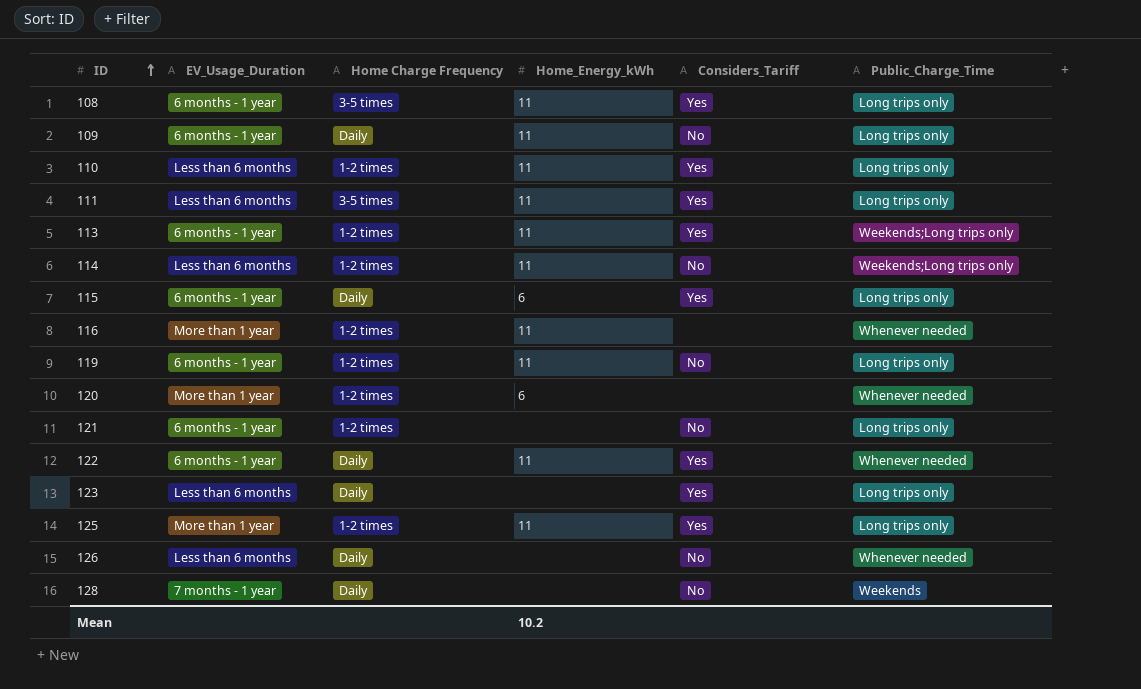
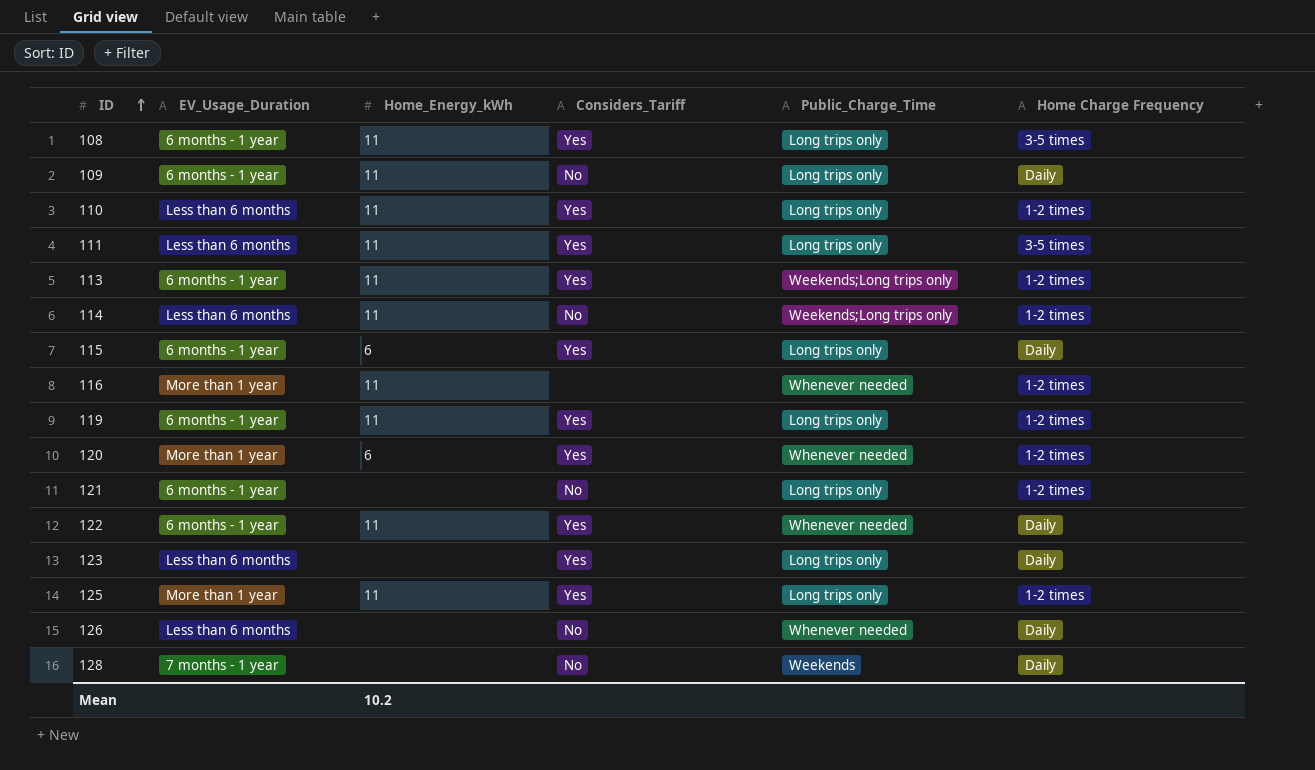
column Home Charge Frequency | position: 3 -> 6
119 | Considers_Tariff: No -> Yes
120 | Considers_Tariff: none -> Yes

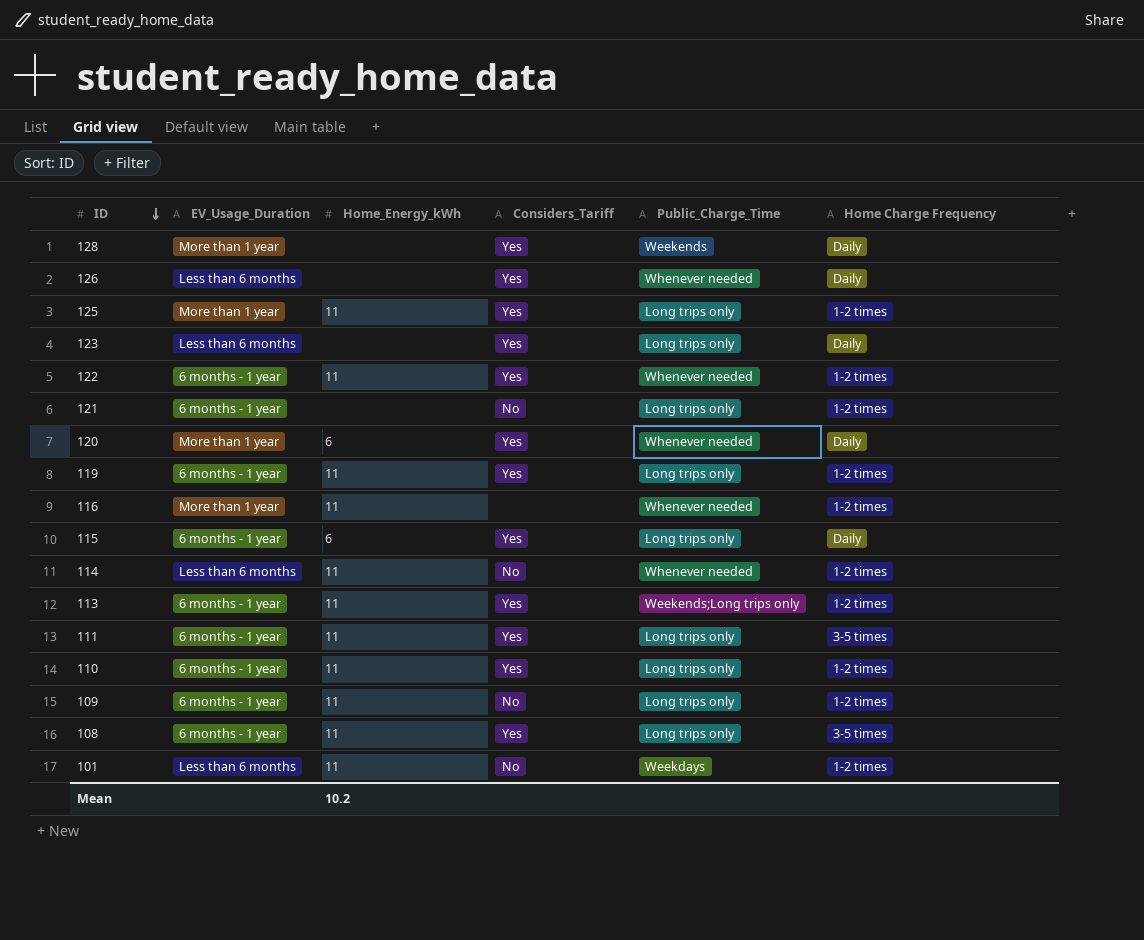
row order: ID ascending -> ID descending
128 | EV_Usage_Duration: 7 months - 1 year -> More than 1 year
128 | Considers_Tariff: No -> Yes
126 | Considers_Tariff: No -> Yes
122 | Home Charge Frequency: Daily -> 1-2 times
120 | Home Charge Frequency: 1-2 times -> Daily
114 | Public_Charge_Time: Weekends;Long trips only -> Whenever needed
111 | EV_Usage_Duration: Less than 6 months -> 6 months - 1 year
110 | EV_Usage_Duration: Less than 6 months -> 6 months - 1 year
109 | Home Charge Frequency: Daily -> 1-2 times
row 101: none -> Less than 6 months | 11 | No | Weekdays | 1-2 times

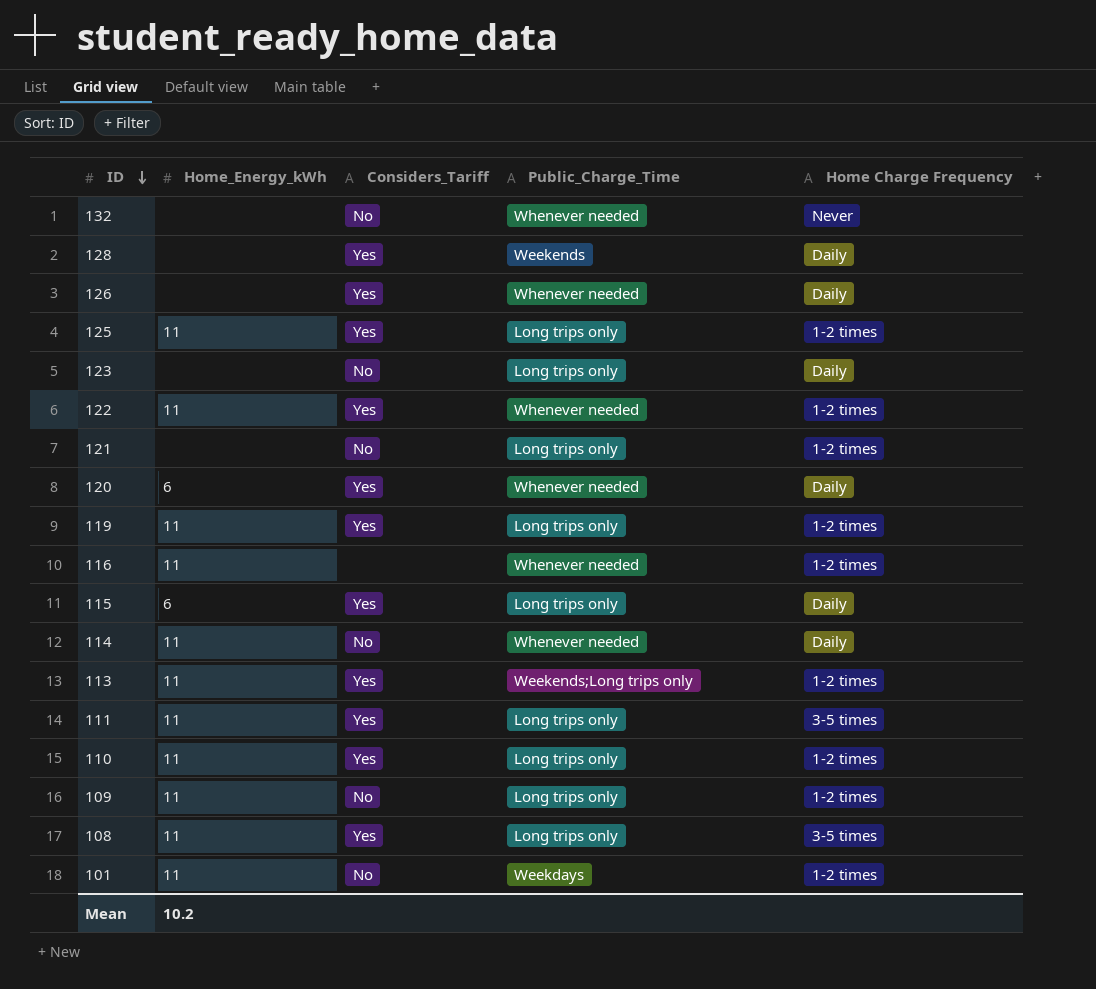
column EV_Usage_Duration | position: 2 -> none
row 132: none -> none | No | Whenever needed | Never
123 | Considers_Tariff: Yes -> No
114 | Home Charge Frequency: 1-2 times -> Daily

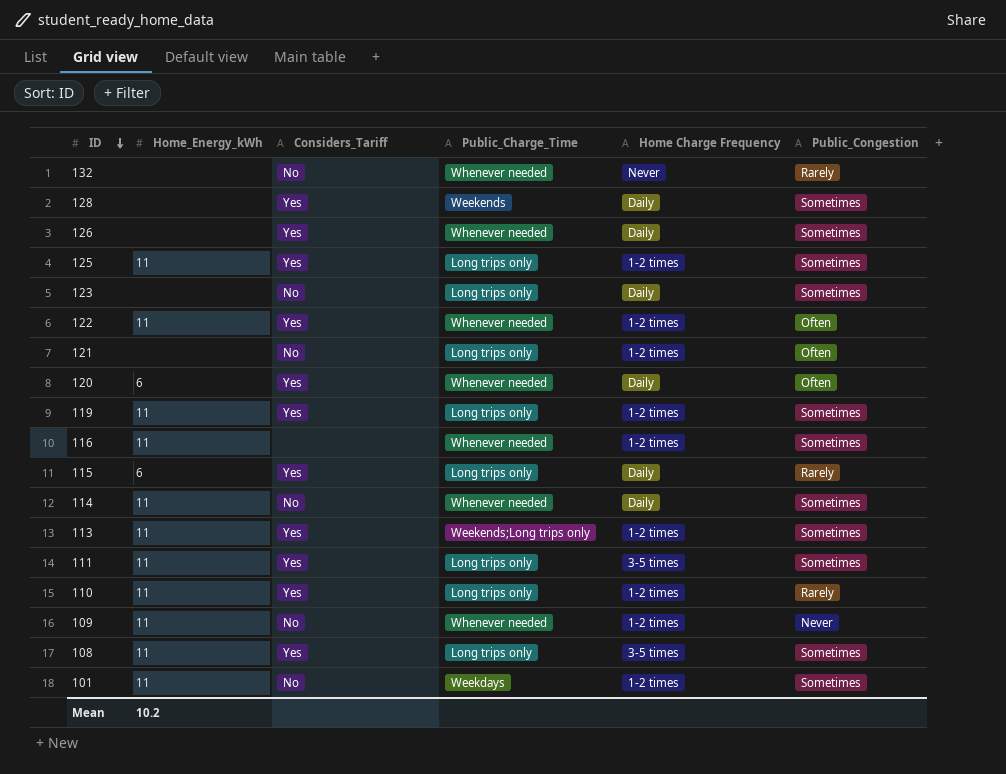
column Public_Congestion | position: none -> 6
109 | Public_Charge_Time: Long trips only -> Whenever needed

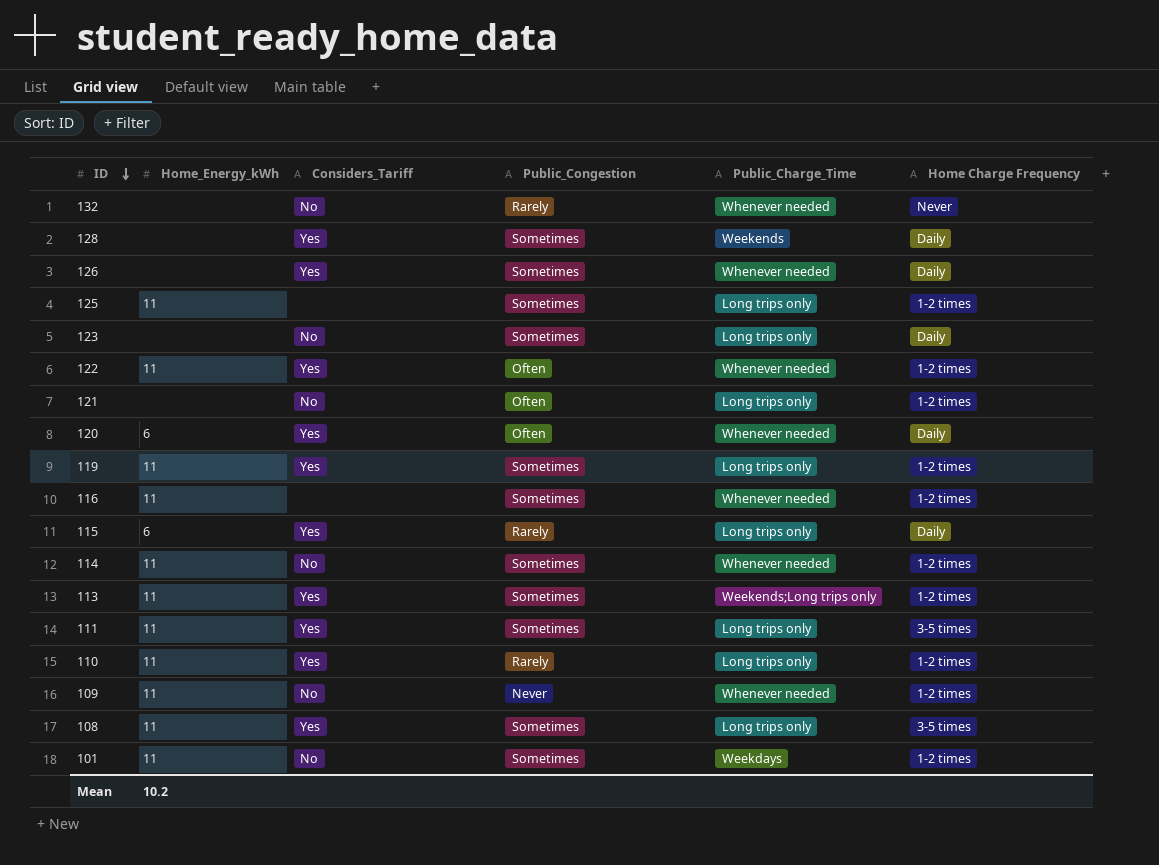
column Public_Congestion | position: 6 -> 4
125 | Considers_Tariff: Yes -> none
114 | Home Charge Frequency: Daily -> 1-2 times

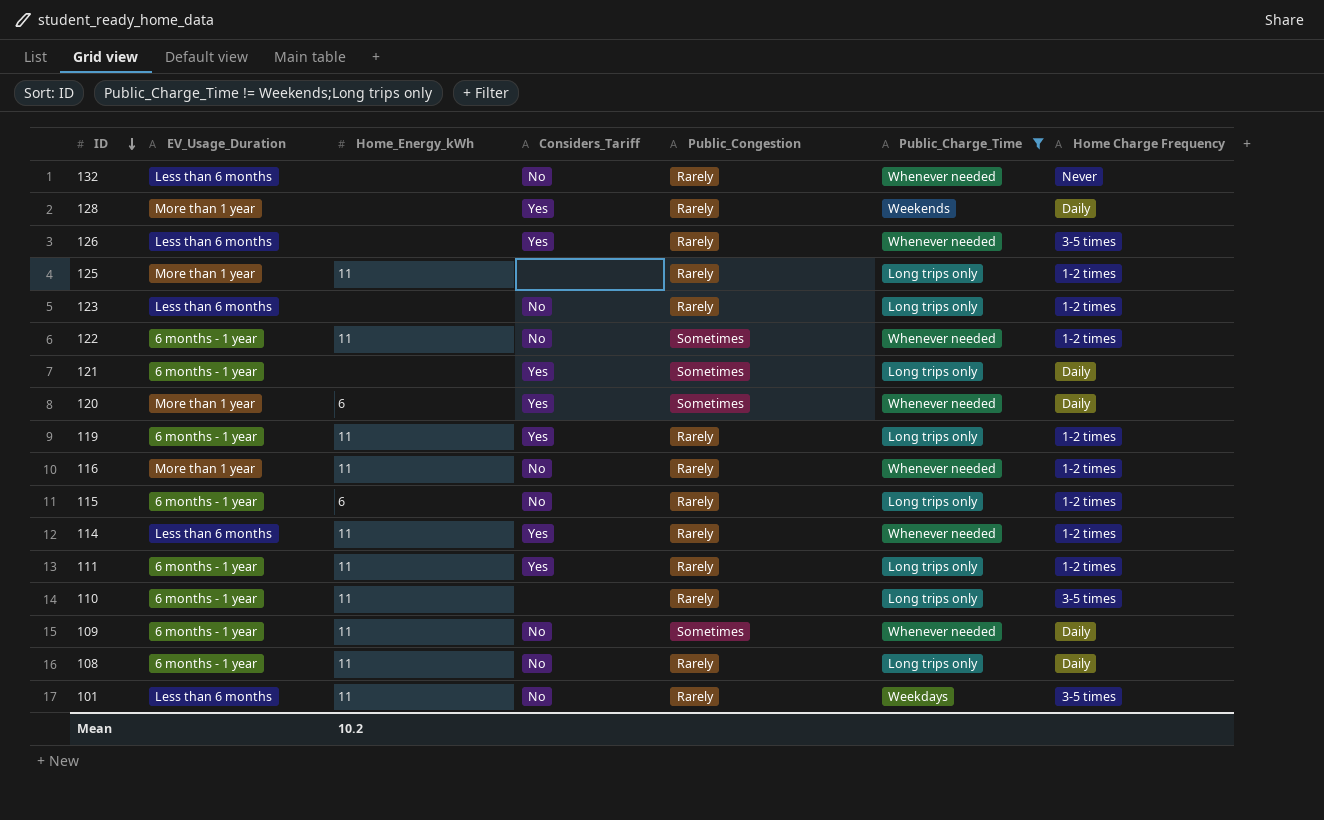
filter: none -> Public_Charge_Time != Weekends;Long trips only
column EV_Usage_Duration | position: none -> 2
128 | Public_Congestion: Sometimes -> Rarely
126 | Public_Congestion: Sometimes -> Rarely
126 | Home Charge Frequency: Daily -> 3-5 times
125 | Public_Congestion: Sometimes -> Rarely
123 | Public_Congestion: Sometimes -> Rarely
123 | Home Charge Frequency: Daily -> 1-2 times
122 | Considers_Tariff: Yes -> No
122 | Public_Congestion: Often -> Sometimes
121 | Considers_Tariff: No -> Yes
121 | Public_Congestion: Often -> Sometimes
121 | Home Charge Frequency: 1-2 times -> Daily
120 | Public_Congestion: Often -> Sometimes
119 | Public_Congestion: Sometimes -> Rarely
116 | Considers_Tariff: none -> No
116 | Public_Congestion: Sometimes -> Rarely
115 | Considers_Tariff: Yes -> No
115 | Home Charge Frequency: Daily -> 1-2 times
114 | Considers_Tariff: No -> Yes
114 | Public_Congestion: Sometimes -> Rarely
111 | Public_Congestion: Sometimes -> Rarely
111 | Home Charge Frequency: 3-5 times -> 1-2 times
110 | Considers_Tariff: Yes -> none
110 | Home Charge Frequency: 1-2 times -> 3-5 times
109 | Public_Congestion: Never -> Sometimes
109 | Home Charge Frequency: 1-2 times -> Daily
108 | Considers_Tariff: Yes -> No
108 | Public_Congestion: Sometimes -> Rarely
108 | Home Charge Frequency: 3-5 times -> Daily
101 | Public_Congestion: Sometimes -> Rarely
101 | Home Charge Frequency: 1-2 times -> 3-5 times

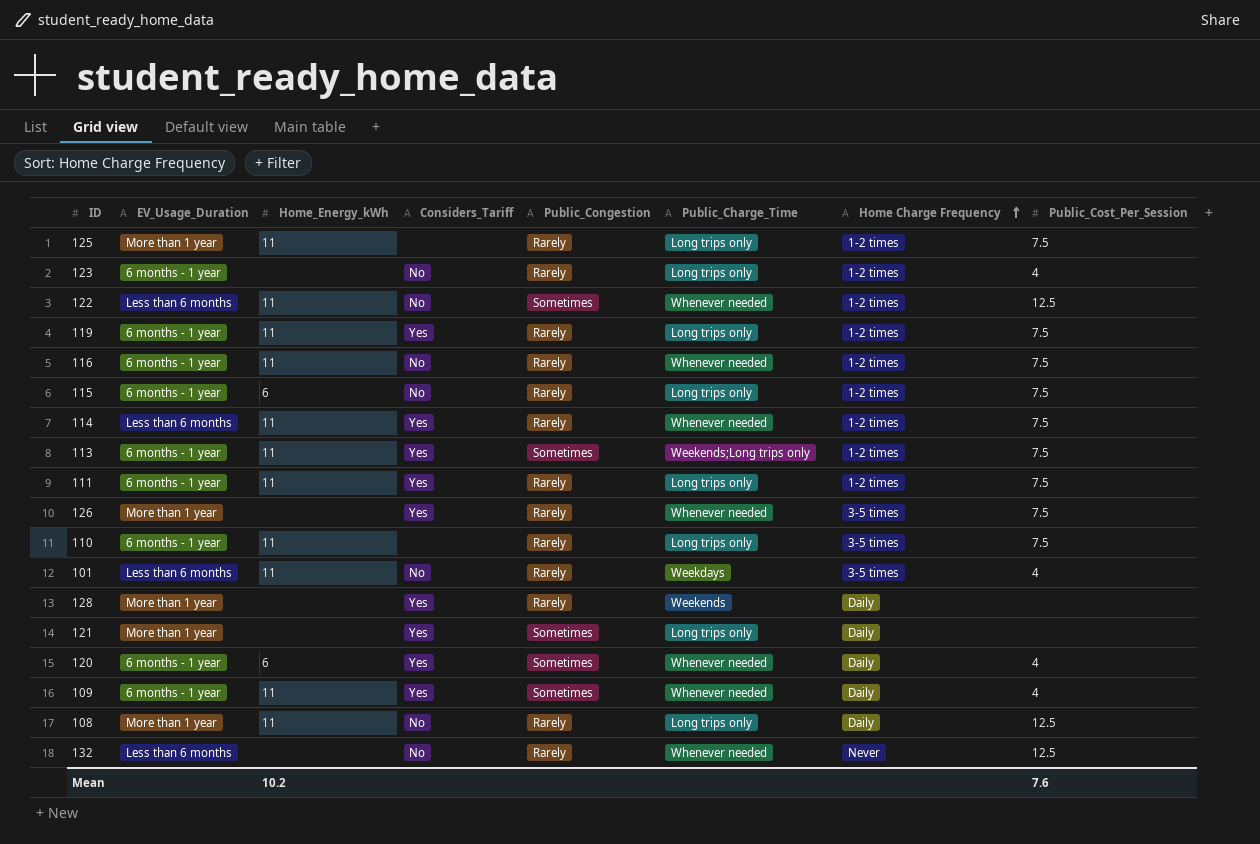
filter: Public_Charge_Time != Weekends;Long trips only -> none
row order: ID descending -> Home Charge Frequency ascending
column Public_Cost_Per_Session | position: none -> 8
123 | EV_Usage_Duration: Less than 6 months -> 6 months - 1 year
122 | EV_Usage_Duration: 6 months - 1 year -> Less than 6 months
116 | EV_Usage_Duration: More than 1 year -> 6 months - 1 year
126 | EV_Usage_Duration: Less than 6 months -> More than 1 year
121 | EV_Usage_Duration: 6 months - 1 year -> More than 1 year
120 | EV_Usage_Duration: More than 1 year -> 6 months - 1 year
109 | Considers_Tariff: No -> Yes
108 | EV_Usage_Duration: 6 months - 1 year -> More than 1 year

